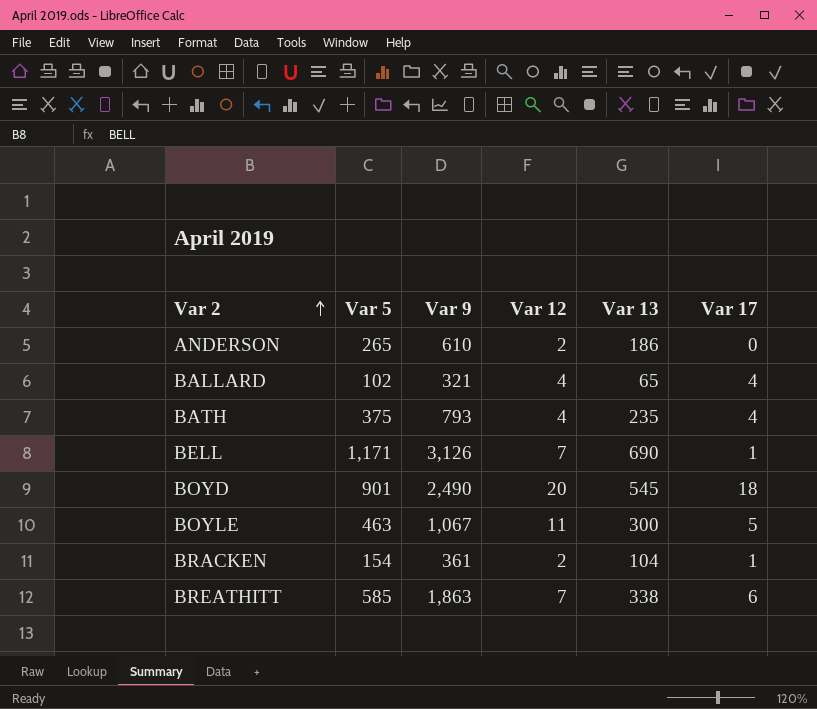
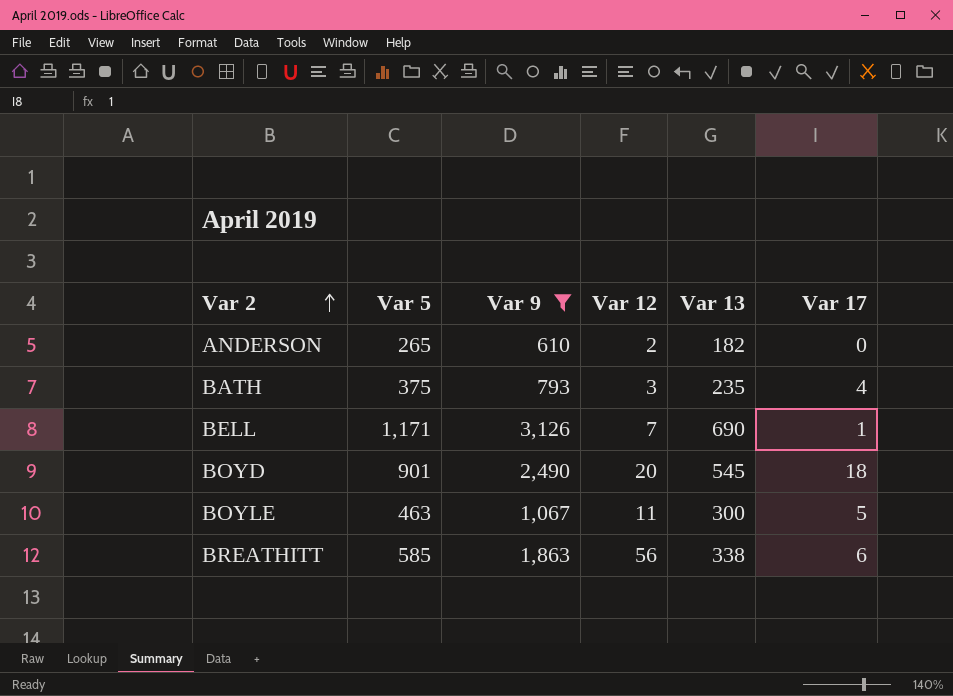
filter: none -> Var 9 >= 610
ANDERSON | Var 13: 186 -> 182
BATH | Var 12: 4 -> 3
BREATHITT | Var 12: 7 -> 56

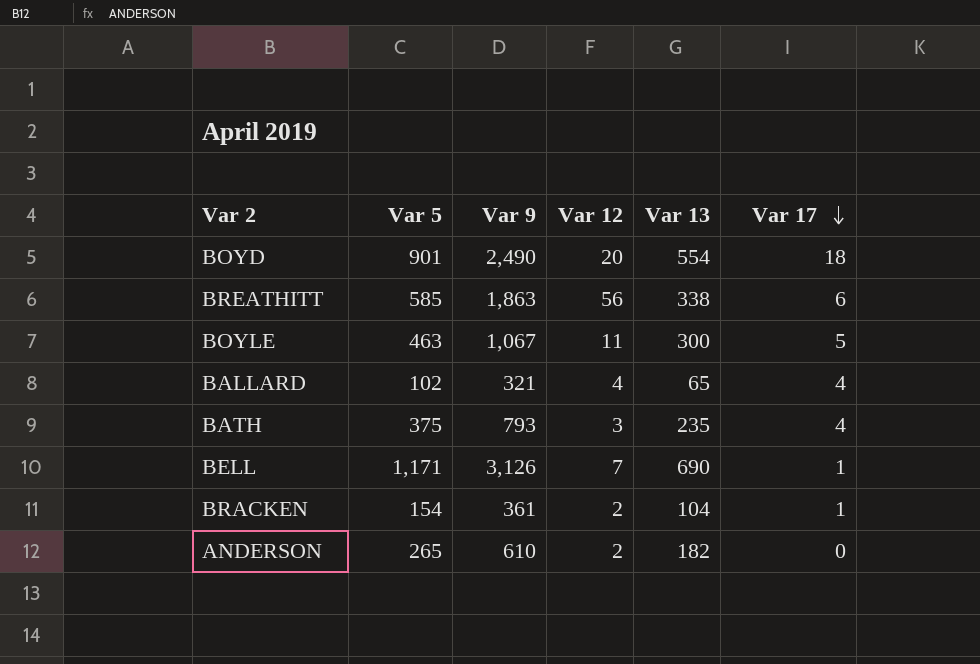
filter: Var 9 >= 610 -> none
row order: Var 2 ascending -> Var 17 descending
BOYD | Var 13: 545 -> 554

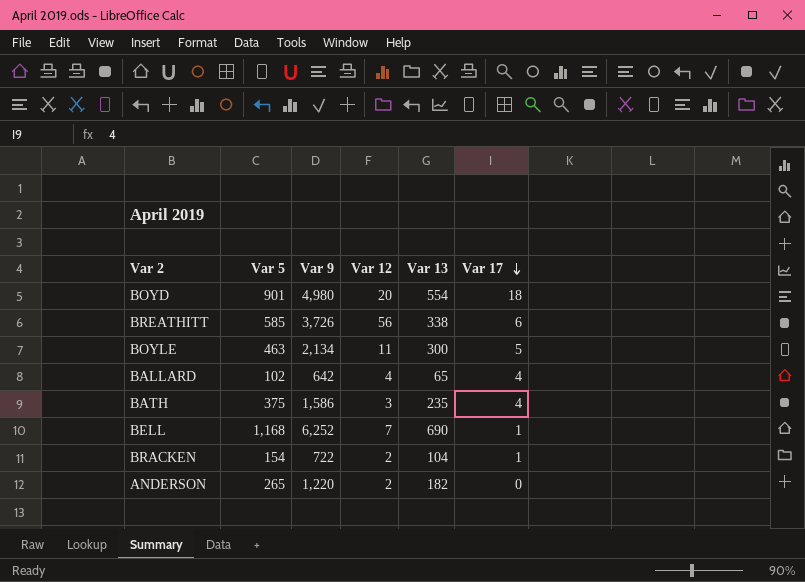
BOYD | Var 9: 2,490 -> 4,980
BREATHITT | Var 9: 1,863 -> 3,726
BOYLE | Var 9: 1,067 -> 2,134
BALLARD | Var 9: 321 -> 642
BATH | Var 9: 793 -> 1,586
BELL | Var 5: 1,171 -> 1,168
BELL | Var 9: 3,126 -> 6,252
BRACKEN | Var 9: 361 -> 722
ANDERSON | Var 9: 610 -> 1,220

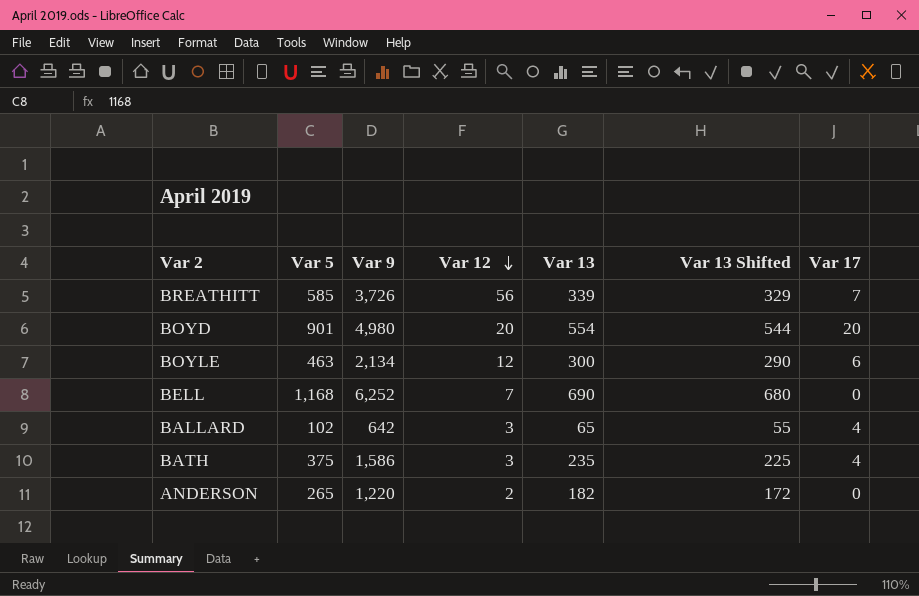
row order: Var 17 descending -> Var 12 descending
column Var 13 Shifted | formula: none -> [Var 13] - 10
row BRACKEN: 154 | 722 | 2 | 104 | 1 -> none
BREATHITT | Var 13: 338 -> 339
BREATHITT | Var 17: 6 -> 7
BOYD | Var 17: 18 -> 20
BOYLE | Var 12: 11 -> 12
BOYLE | Var 17: 5 -> 6
BELL | Var 17: 1 -> 0
BALLARD | Var 12: 4 -> 3

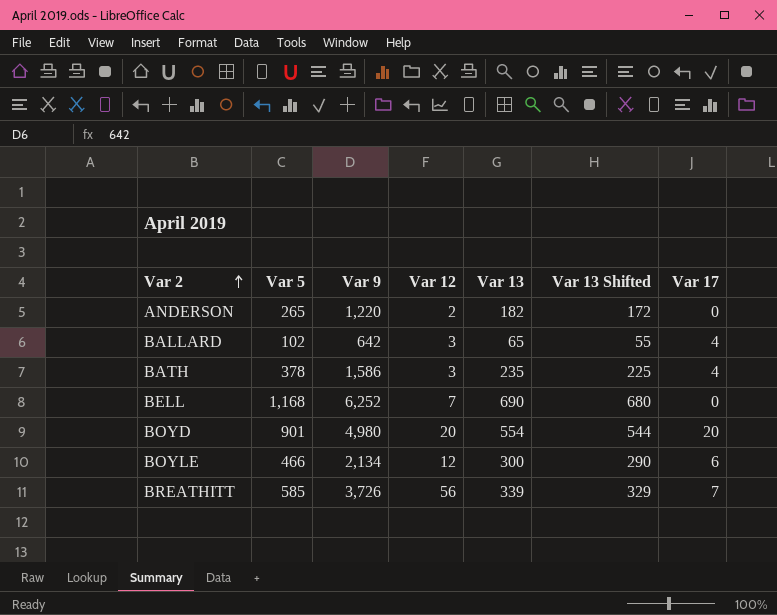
row order: Var 12 descending -> Var 2 ascending
BATH | Var 5: 375 -> 378
BOYLE | Var 5: 463 -> 466

